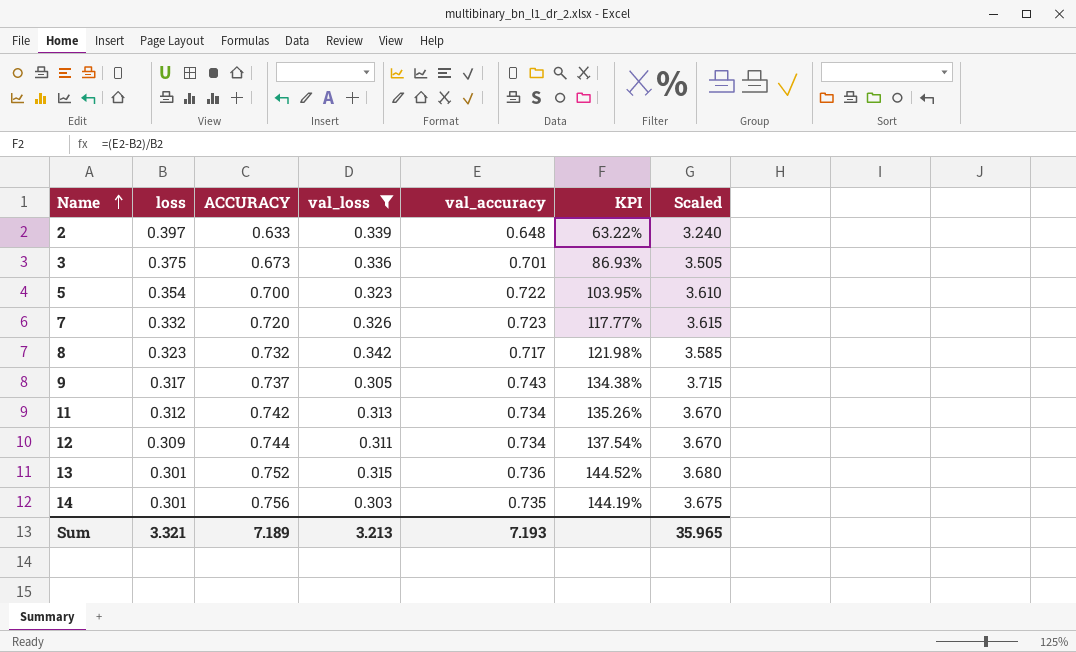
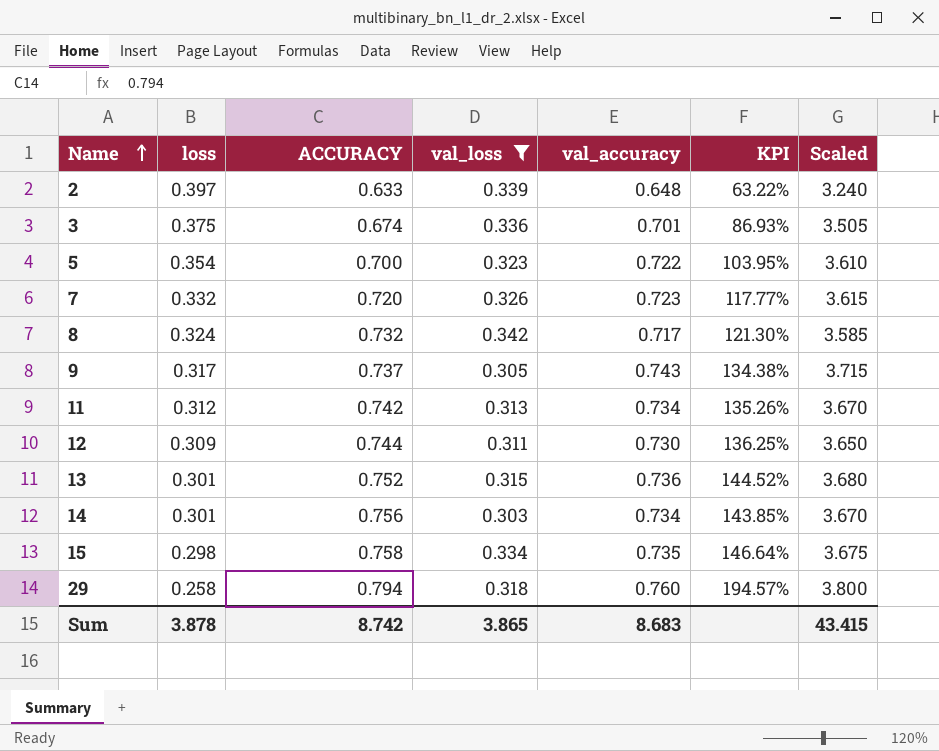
3 | ACCURACY: 0.673 -> 0.674
8 | loss: 0.323 -> 0.324
8 | KPI: 121.98% -> 121.30%
12 | val_accuracy: 0.734 -> 0.730
12 | KPI: 137.54% -> 136.25%
12 | Scaled: 3.670 -> 3.650
14 | val_accuracy: 0.735 -> 0.734
14 | KPI: 144.19% -> 143.85%
14 | Scaled: 3.675 -> 3.670
row 15: none -> 0.298 | 0.758 | 0.334 | 0.735 | 146.64% | 3.675
row 29: none -> 0.258 | 0.794 | 0.318 | 0.760 | 194.57% | 3.800
Sum | loss: 3.321 -> 3.878
Sum | ACCURACY: 7.189 -> 8.742
Sum | val_loss: 3.213 -> 3.865
Sum | val_accuracy: 7.193 -> 8.683
Sum | Scaled: 35.965 -> 43.415

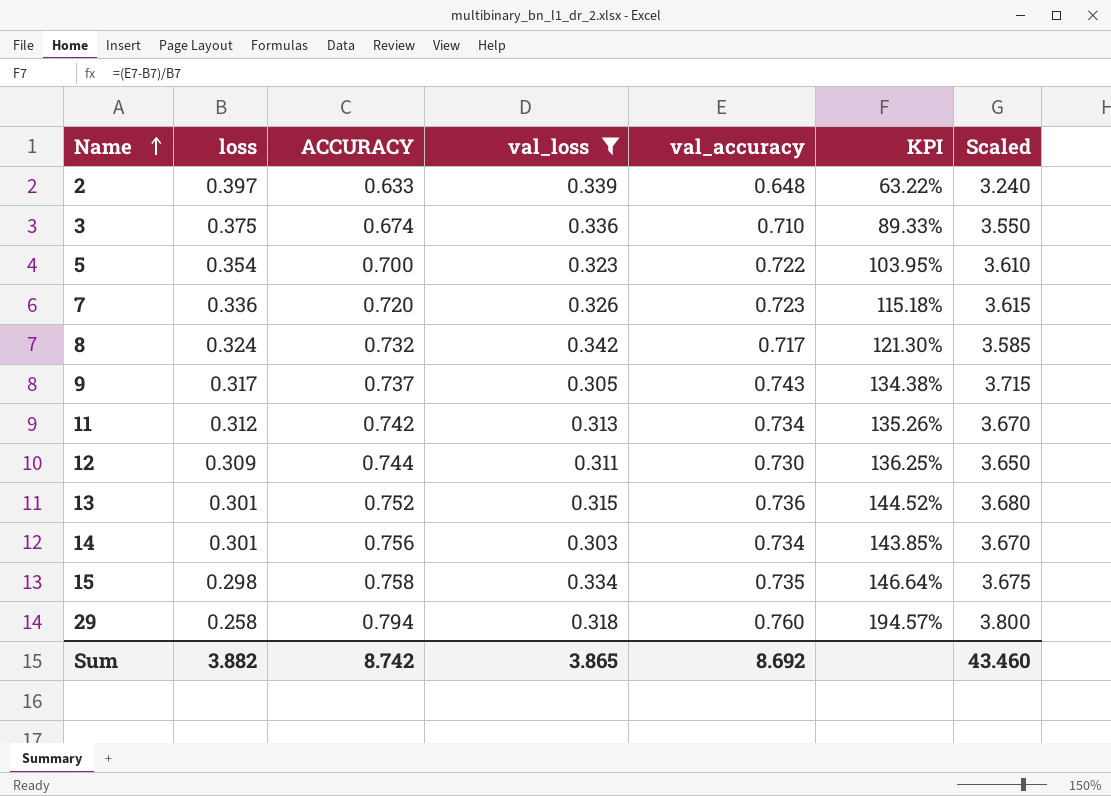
3 | val_accuracy: 0.701 -> 0.710
3 | KPI: 86.93% -> 89.33%
3 | Scaled: 3.505 -> 3.550
7 | loss: 0.332 -> 0.336
7 | KPI: 117.77% -> 115.18%
Sum | loss: 3.878 -> 3.882
Sum | val_accuracy: 8.683 -> 8.692
Sum | Scaled: 43.415 -> 43.460

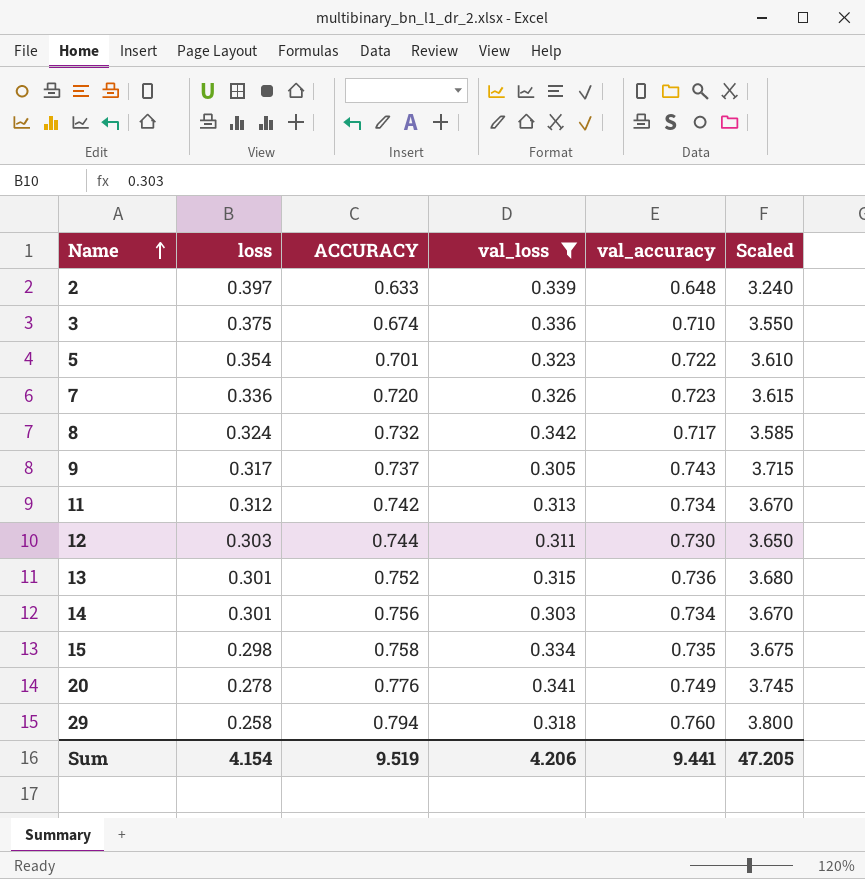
column KPI | formula: ([val_accuracy] - [loss]) / [loss] -> none
5 | ACCURACY: 0.700 -> 0.701
12 | loss: 0.309 -> 0.303
row 20: none -> 0.278 | 0.776 | 0.341 | 0.749 | 3.745
Sum | loss: 3.882 -> 4.154
Sum | ACCURACY: 8.742 -> 9.519
Sum | val_loss: 3.865 -> 4.206
Sum | val_accuracy: 8.692 -> 9.441
Sum | Scaled: 43.460 -> 47.205

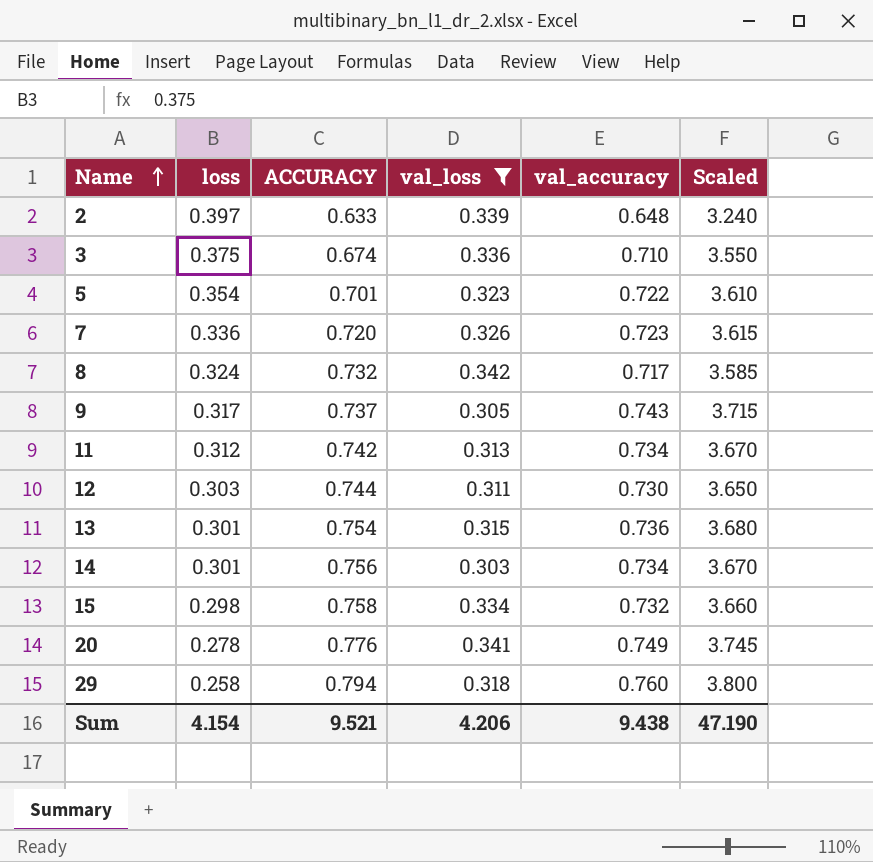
13 | ACCURACY: 0.752 -> 0.754
15 | val_accuracy: 0.735 -> 0.732
15 | Scaled: 3.675 -> 3.660
Sum | ACCURACY: 9.519 -> 9.521
Sum | val_accuracy: 9.441 -> 9.438
Sum | Scaled: 47.205 -> 47.190

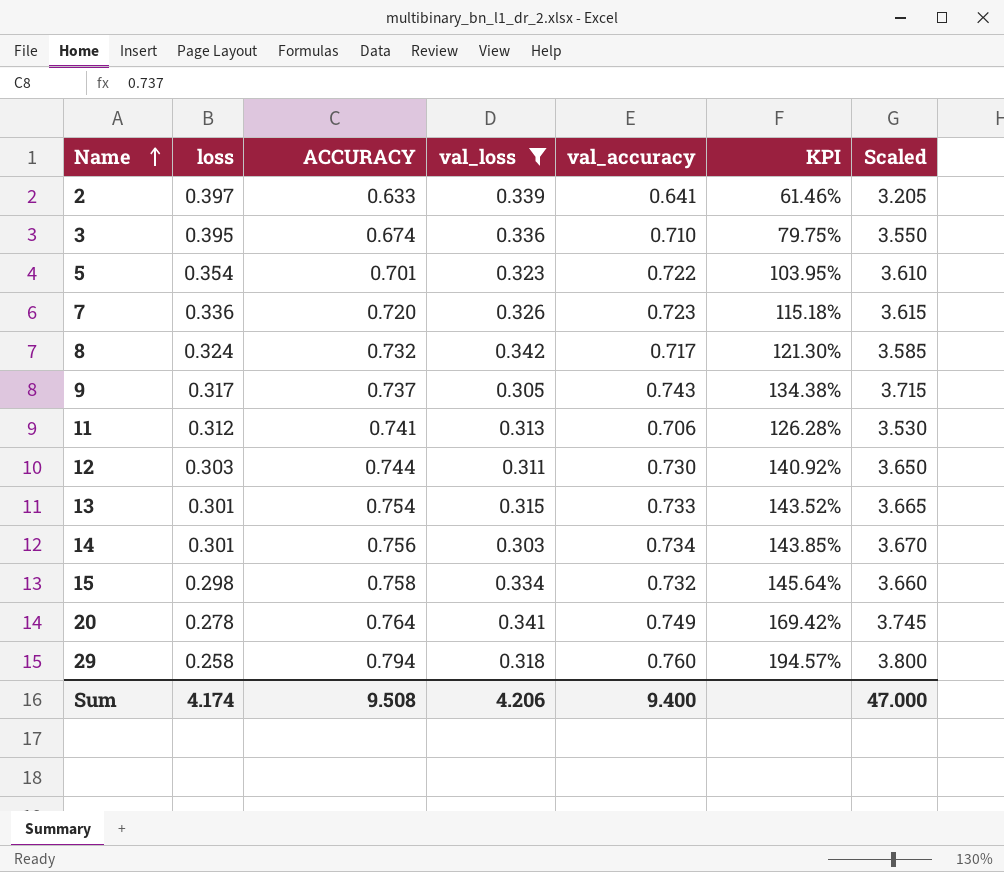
column KPI | formula: none -> ([val_accuracy] - [loss]) / [loss]
2 | val_accuracy: 0.648 -> 0.641
2 | Scaled: 3.240 -> 3.205
3 | loss: 0.375 -> 0.395
11 | ACCURACY: 0.742 -> 0.741
11 | val_accuracy: 0.734 -> 0.706
11 | Scaled: 3.670 -> 3.530
13 | val_accuracy: 0.736 -> 0.733
13 | Scaled: 3.680 -> 3.665
20 | ACCURACY: 0.776 -> 0.764
Sum | loss: 4.154 -> 4.174
Sum | ACCURACY: 9.521 -> 9.508
Sum | val_accuracy: 9.438 -> 9.400
Sum | Scaled: 47.190 -> 47.000

